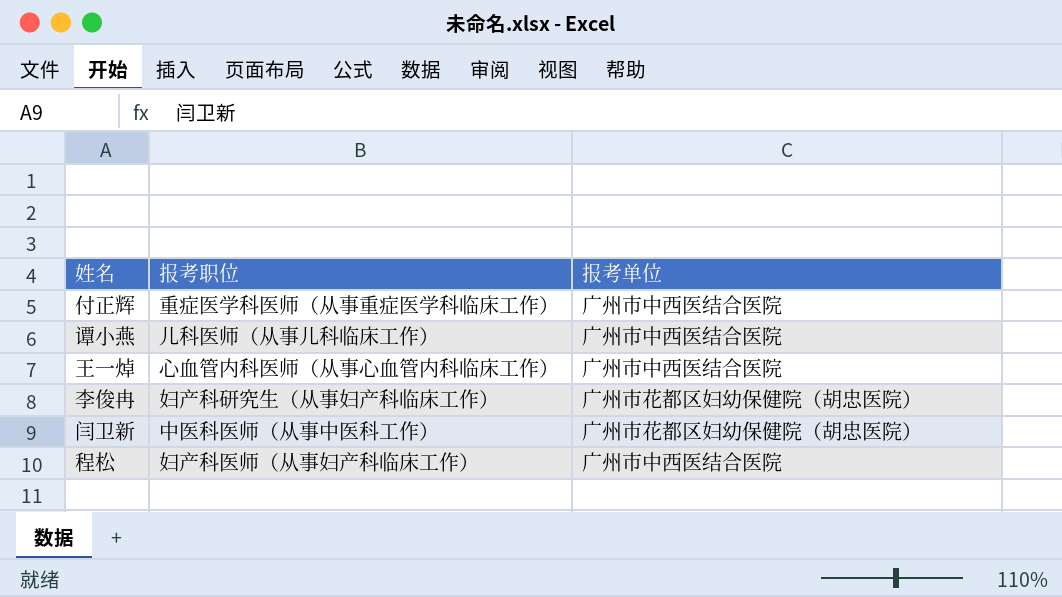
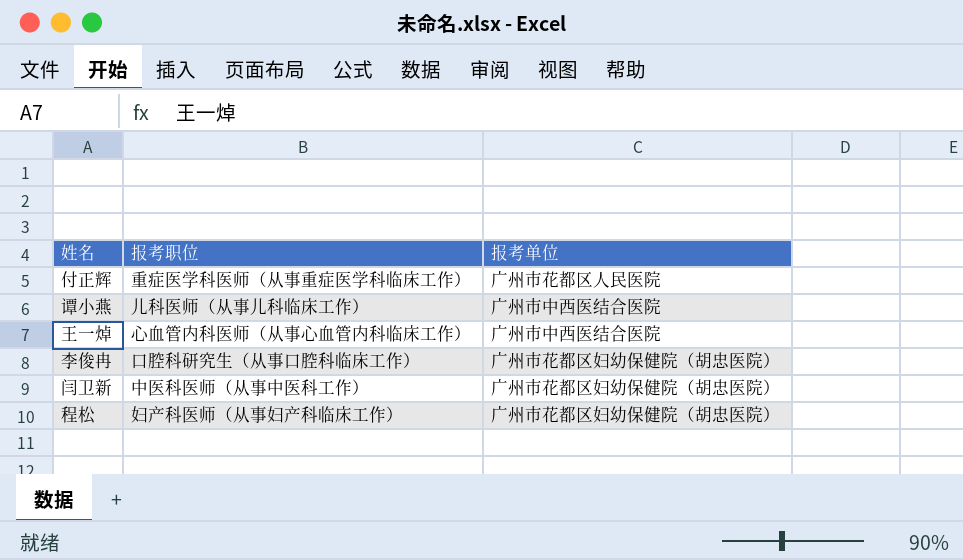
付正辉 | 报考单位: 广州市中西医结合医院 -> 广州市花都区人民医院
李俊冉 | 报考职位: 妇产科研究生（从事妇产科临床工作） -> 口腔科研究生（从事口腔科临床工作）
程松 | 报考单位: 广州市中西医结合医院 -> 广州市花都区妇幼保健院（胡忠医院）

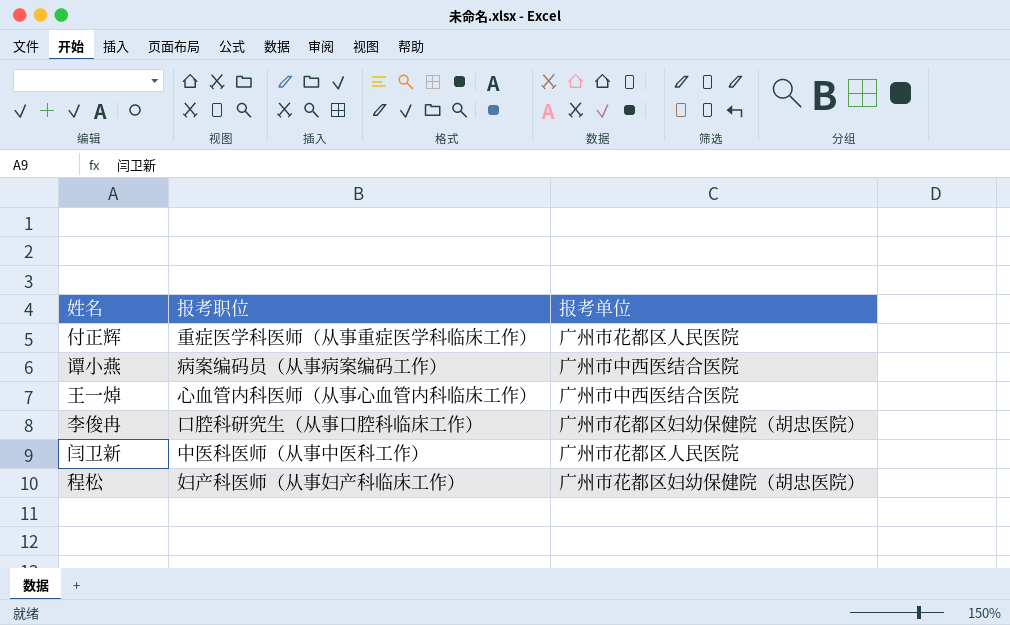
谭小燕 | 报考职位: 儿科医师（从事儿科临床工作） -> 病案编码员（从事病案编码工作）
闫卫新 | 报考单位: 广州市花都区妇幼保健院（胡忠医院） -> 广州市花都区人民医院

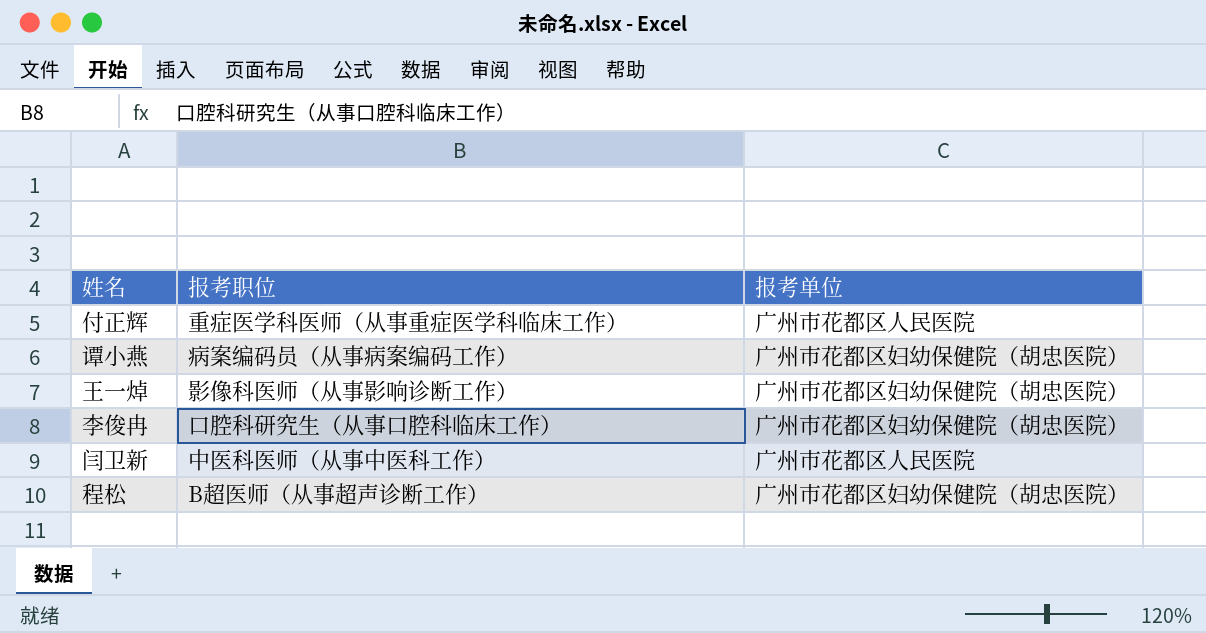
谭小燕 | 报考单位: 广州市中西医结合医院 -> 广州市花都区妇幼保健院（胡忠医院）
王一焯 | 报考职位: 心血管内科医师（从事心血管内科临床工作） -> 影像科医师（从事影响诊断工作）
王一焯 | 报考单位: 广州市中西医结合医院 -> 广州市花都区妇幼保健院（胡忠医院）
程松 | 报考职位: 妇产科医师（从事妇产科临床工作） -> B超医师（从事超声诊断工作）

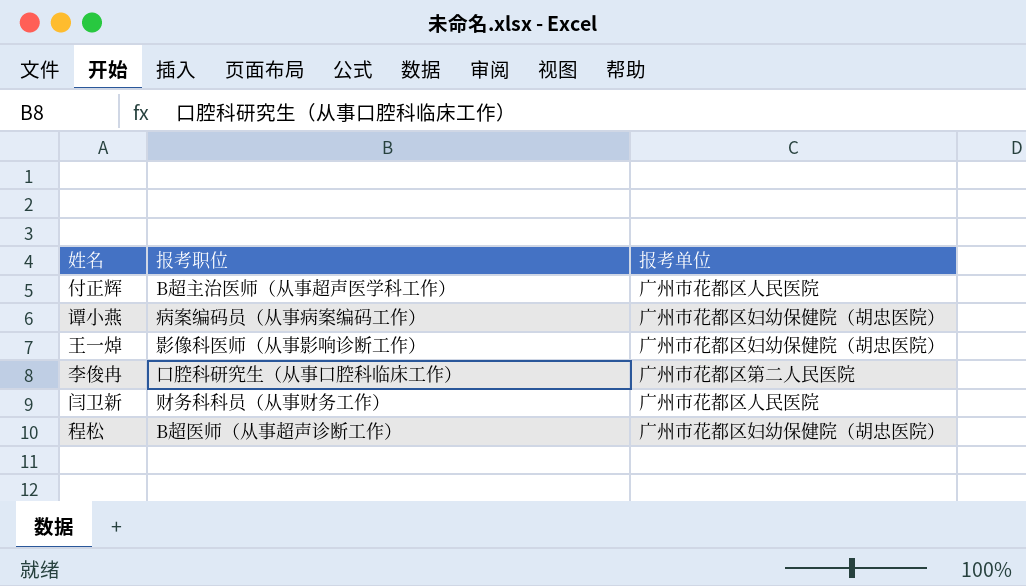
付正辉 | 报考职位: 重症医学科医师（从事重症医学科临床工作） -> B超主治医师（从事超声医学科工作）
李俊冉 | 报考单位: 广州市花都区妇幼保健院（胡忠医院） -> 广州市花都区第二人民医院
闫卫新 | 报考职位: 中医科医师（从事中医科工作） -> 财务科科员（从事财务工作）

